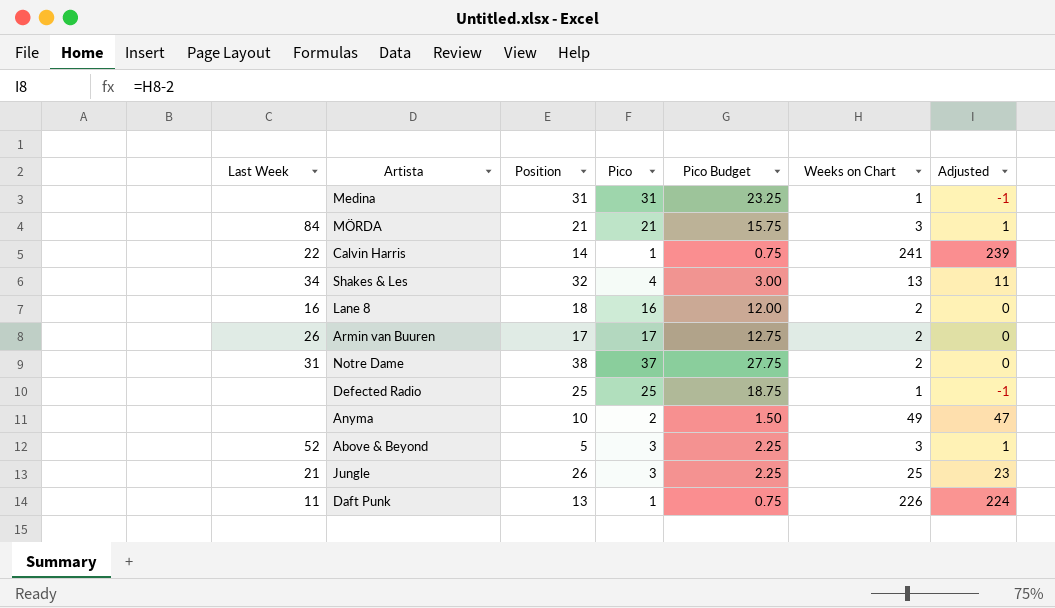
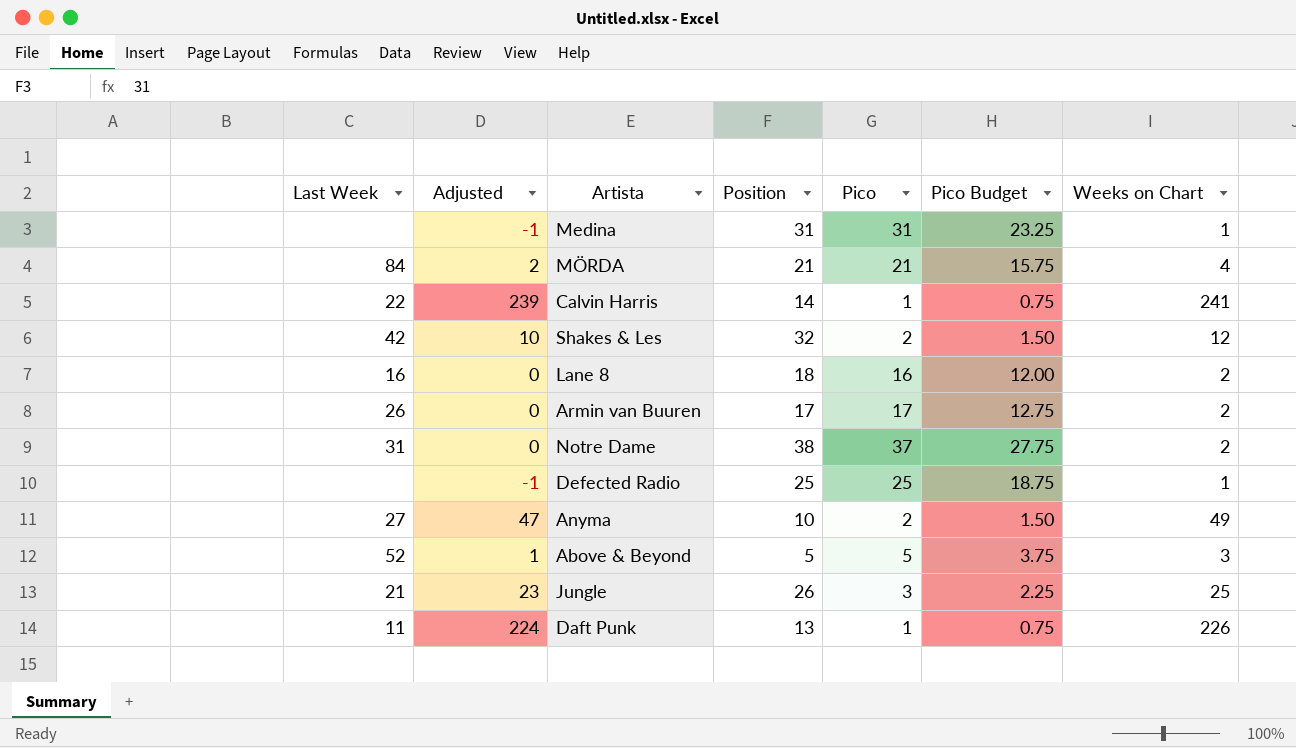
column Adjusted | position: 7 -> 2
MÖRDA | Adjusted: 1 -> 2
MÖRDA | Weeks on Chart: 3 -> 4
Shakes & Les | Last Week: 34 -> 42
Shakes & Les | Adjusted: 11 -> 10
Shakes & Les | Pico: 4 -> 2
Shakes & Les | Pico Budget: 3.00 -> 1.50
Shakes & Les | Weeks on Chart: 13 -> 12
Anyma | Last Week: none -> 27
Above & Beyond | Pico: 3 -> 5
Above & Beyond | Pico Budget: 2.25 -> 3.75

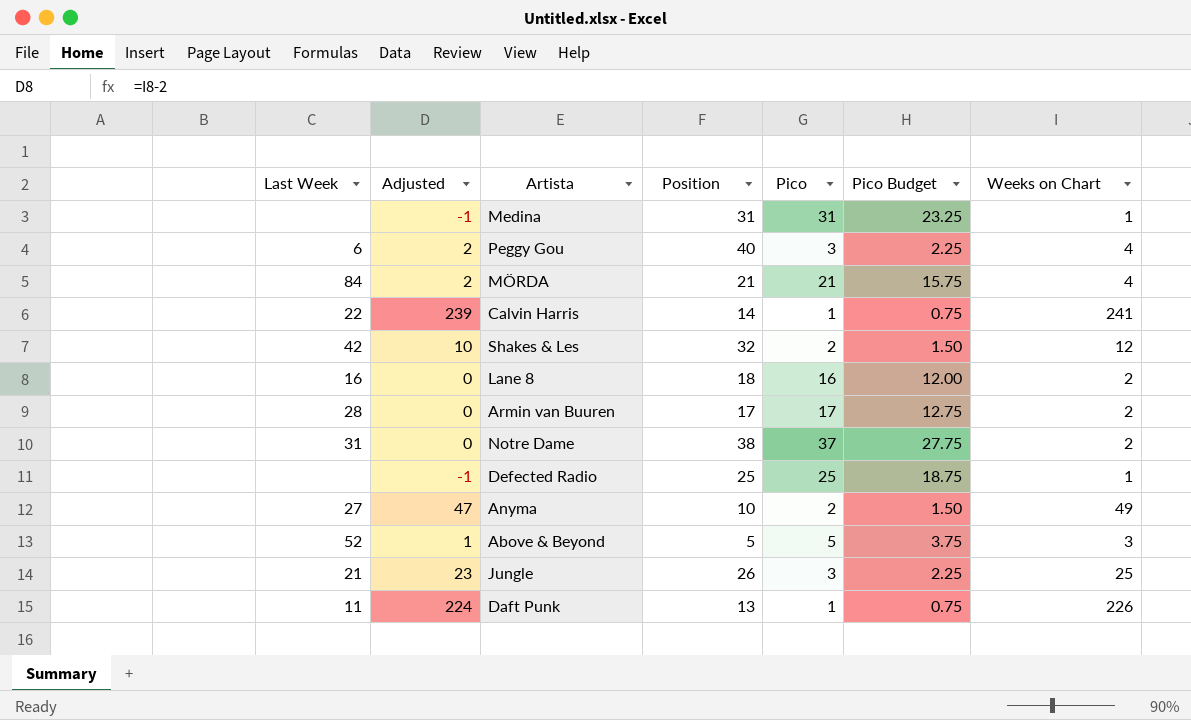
row Peggy Gou: none -> 6 | 2 | 40 | 3 | 2.25 | 4
Armin van Buuren | Last Week: 26 -> 28

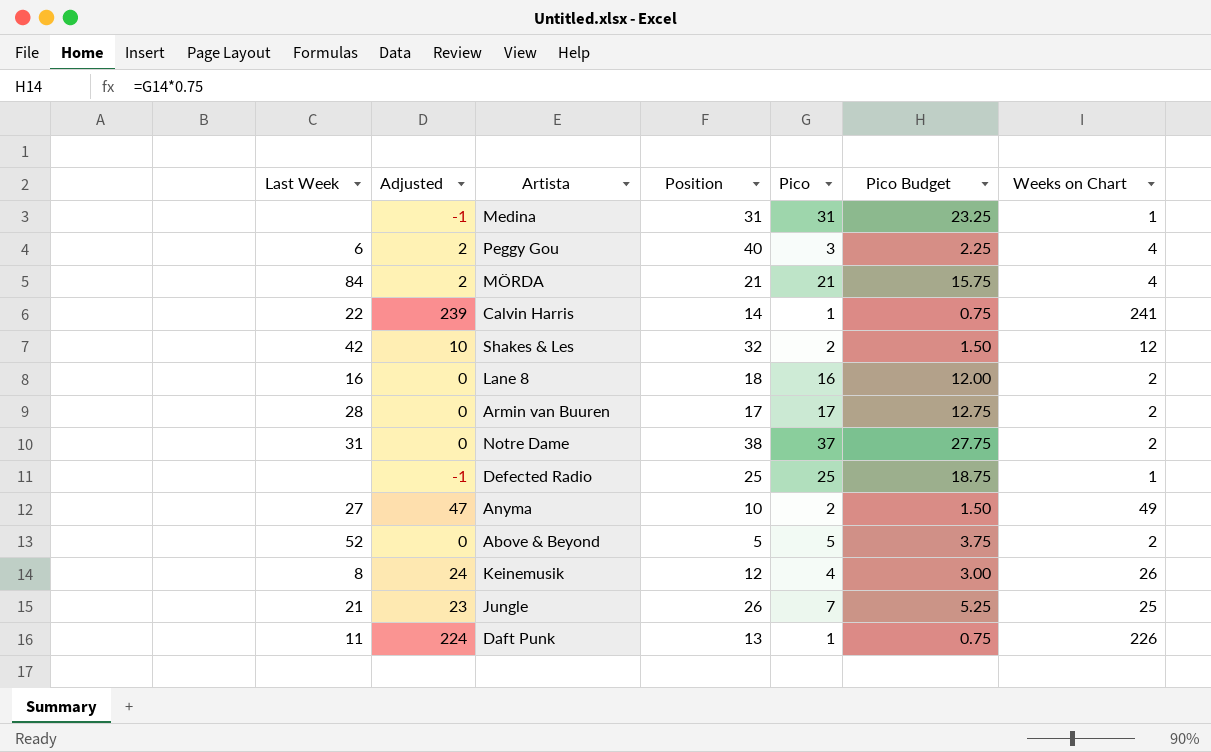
Above & Beyond | Adjusted: 1 -> 0
Above & Beyond | Weeks on Chart: 3 -> 2
row Keinemusik: none -> 8 | 24 | 12 | 4 | 3.00 | 26
Jungle | Pico: 3 -> 7
Jungle | Pico Budget: 2.25 -> 5.25

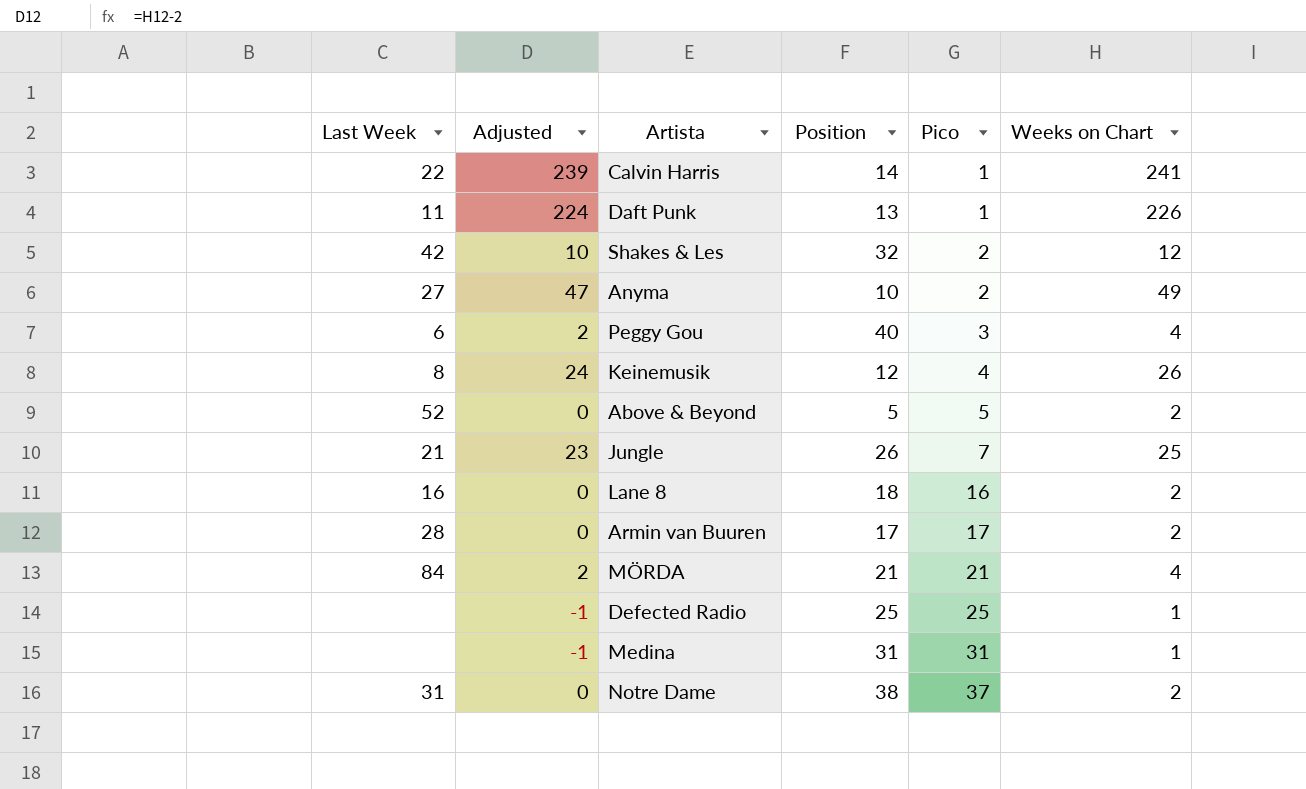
row order: none -> Pico ascending
column Pico Budget | formula: [Pico] * 0.75 -> none

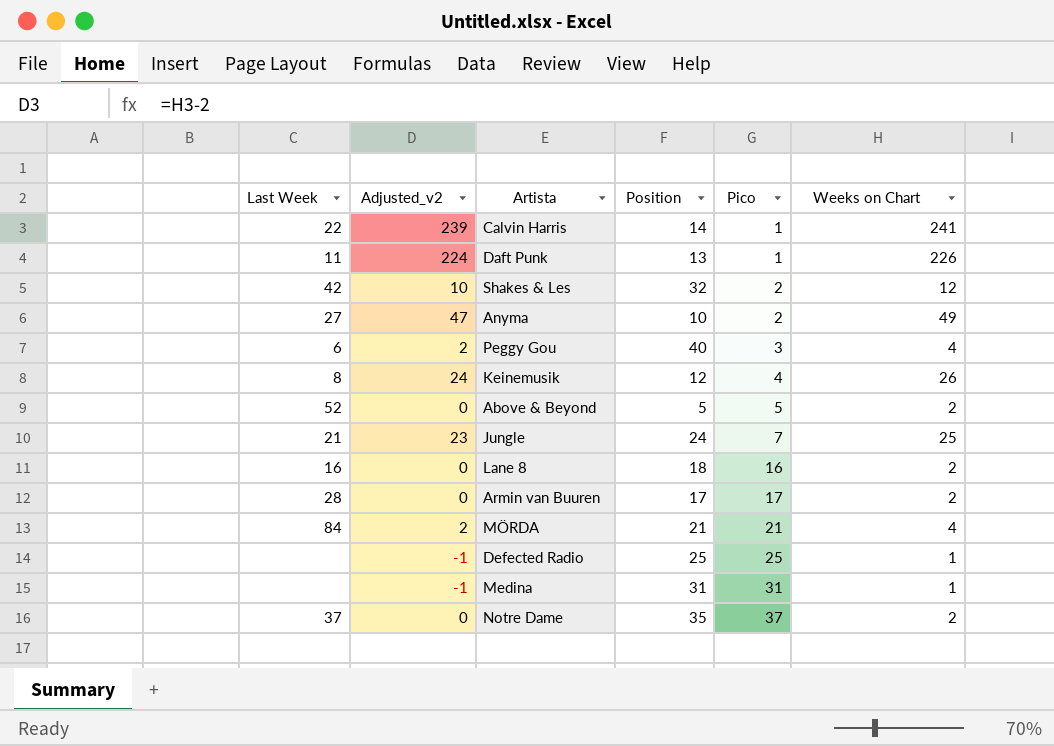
column name: Adjusted -> Adjusted_v2
Jungle | Position: 26 -> 24
Notre Dame | Last Week: 31 -> 37
Notre Dame | Position: 38 -> 35

